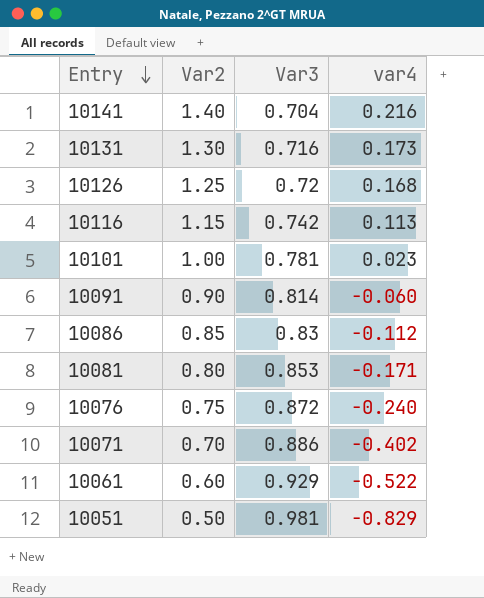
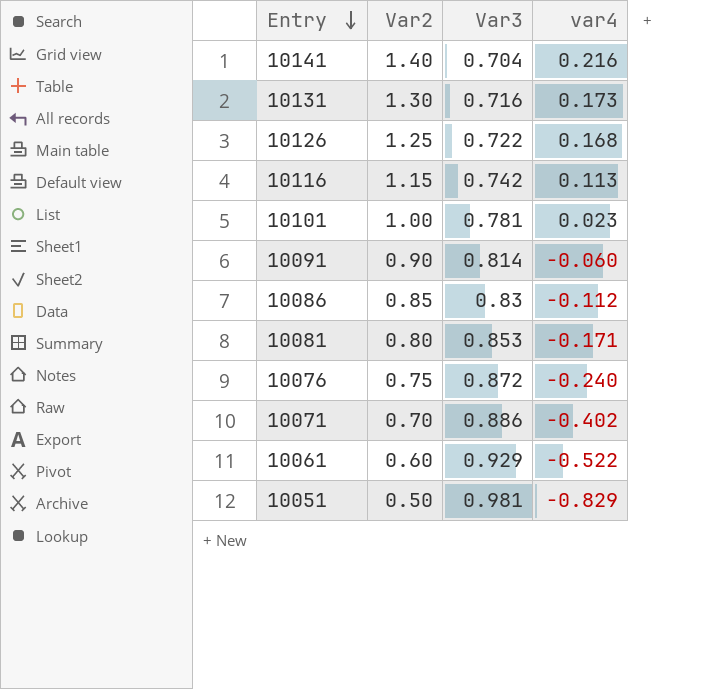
10126 | Var3: 0.72 -> 0.722

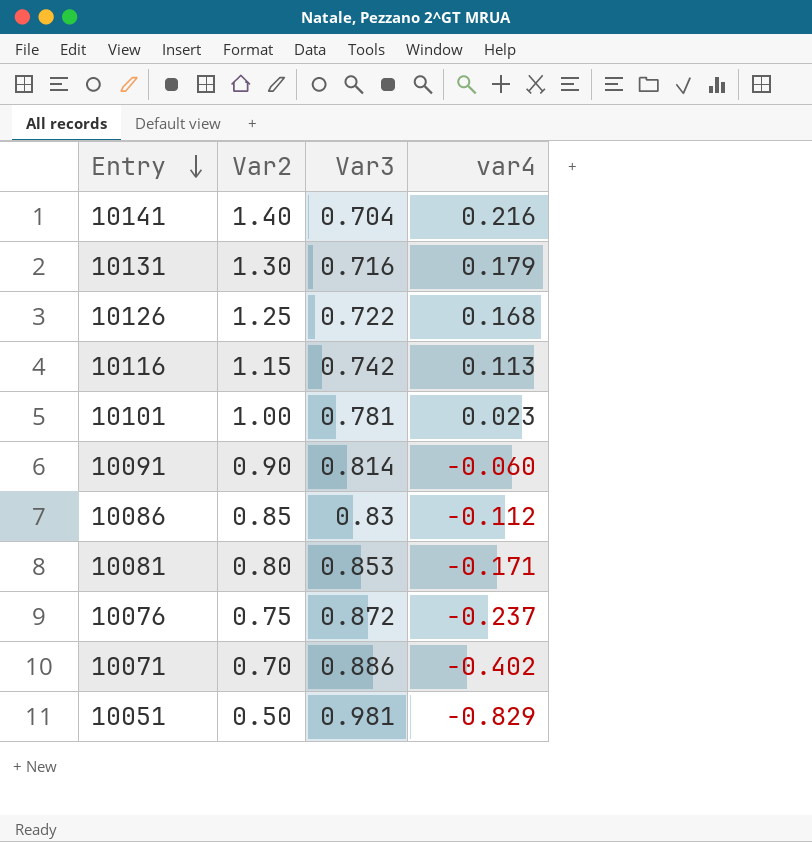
row 10061: 0.60 | 0.929 | -0.522 -> none
10131 | var4: 0.173 -> 0.179
10076 | var4: -0.240 -> -0.237

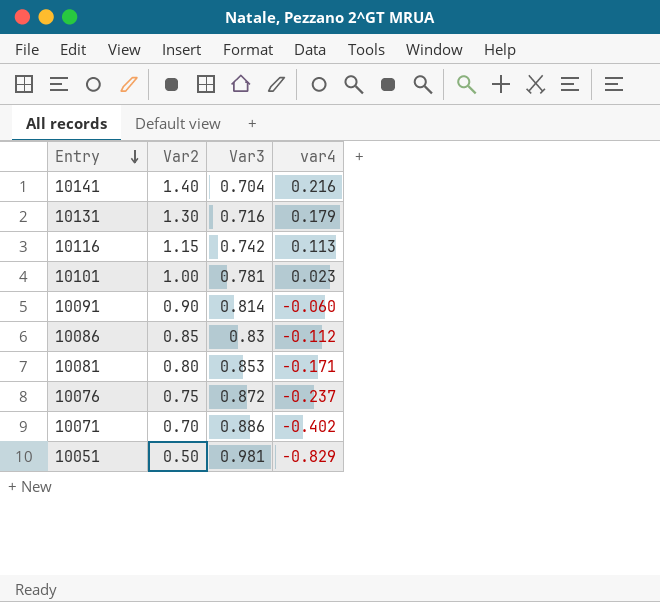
row 10126: 1.25 | 0.722 | 0.168 -> none

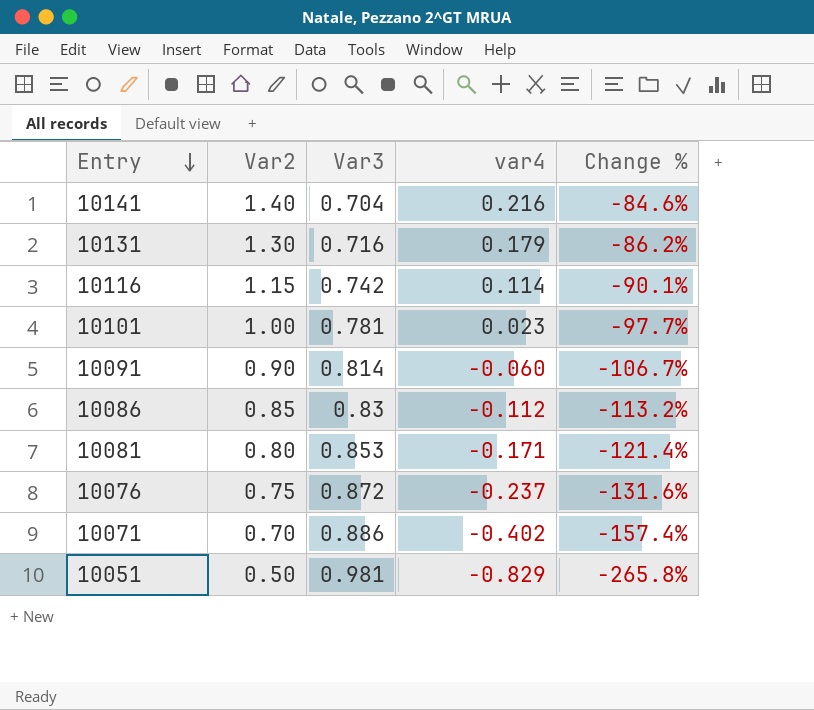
column Change % | formula: none -> ([var4] - [Var2]) / [Var2]
10116 | var4: 0.113 -> 0.114

